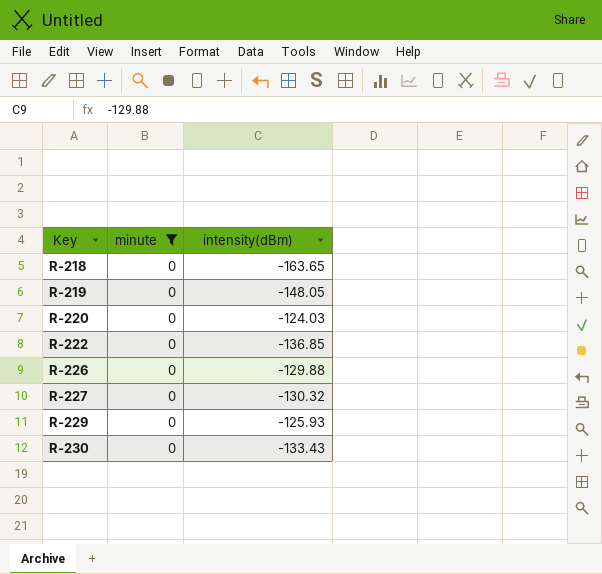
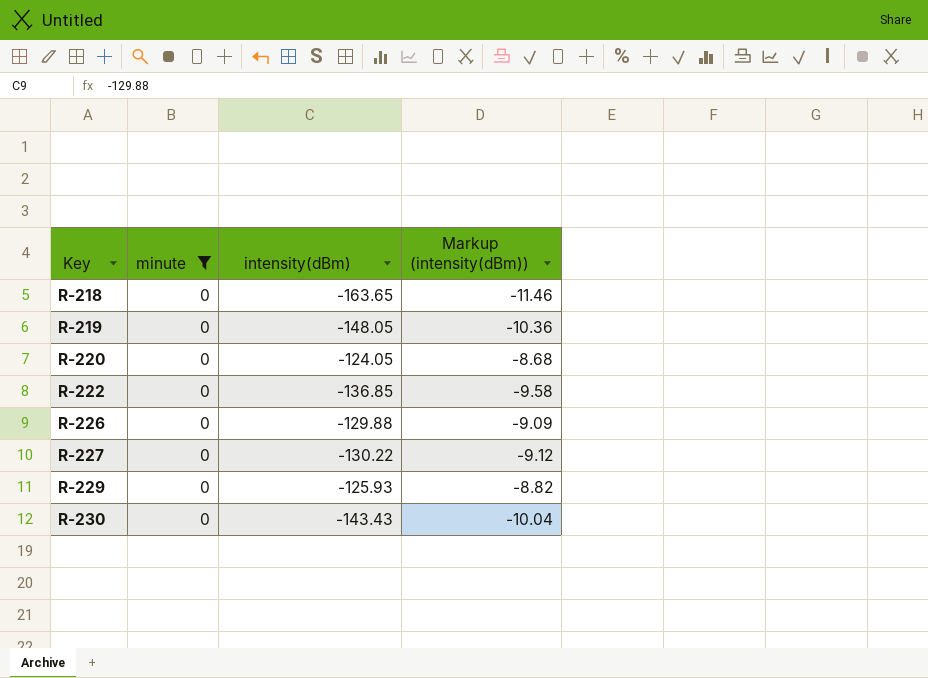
column Markup (intensity(dBm)) | formula: none -> [intensity(dBm)] * 0.07
R-220 | intensity(dBm): -124.03 -> -124.05
R-227 | intensity(dBm): -130.32 -> -130.22
R-230 | intensity(dBm): -133.43 -> -143.43

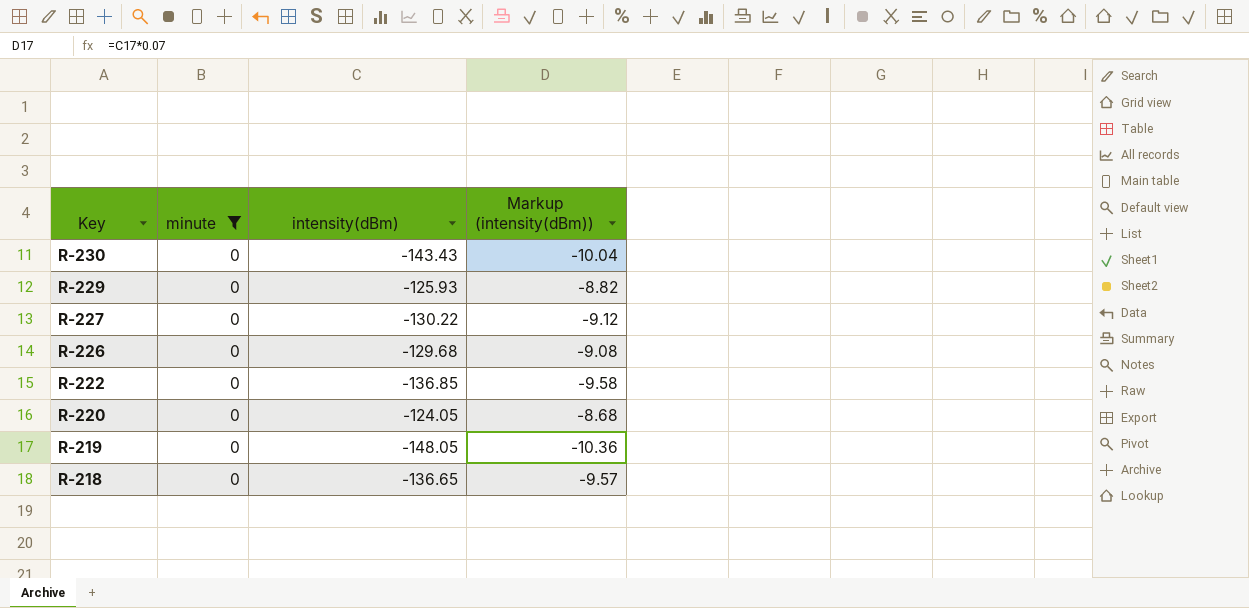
row order: Key ascending -> Key descending
R-226 | intensity(dBm): -129.88 -> -129.68
R-226 | Markup (intensity(dBm)): -9.09 -> -9.08
R-218 | intensity(dBm): -163.65 -> -136.65
R-218 | Markup (intensity(dBm)): -11.46 -> -9.57

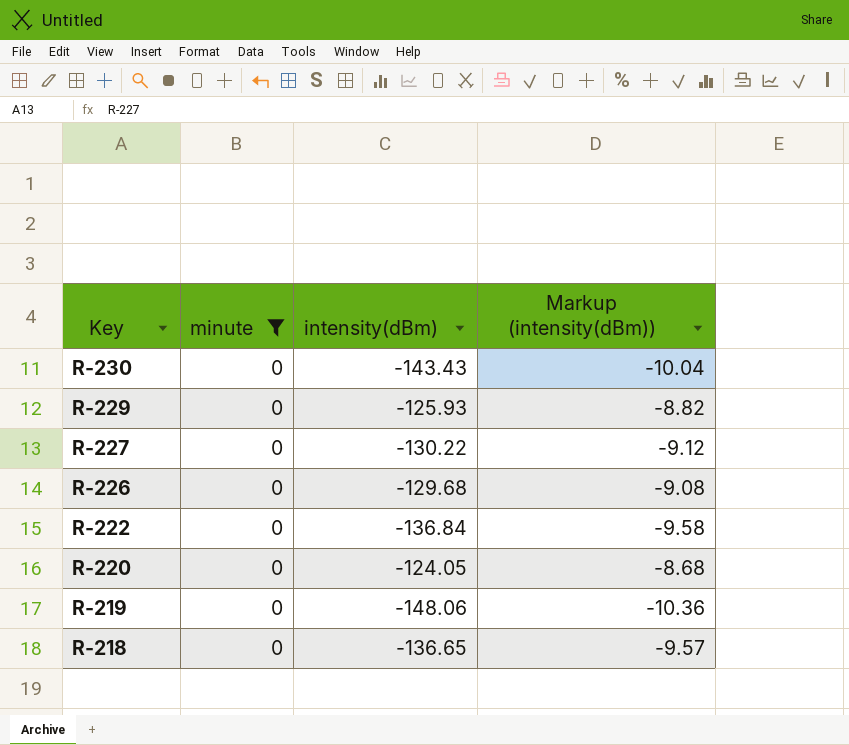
R-222 | intensity(dBm): -136.85 -> -136.84
R-219 | intensity(dBm): -148.05 -> -148.06

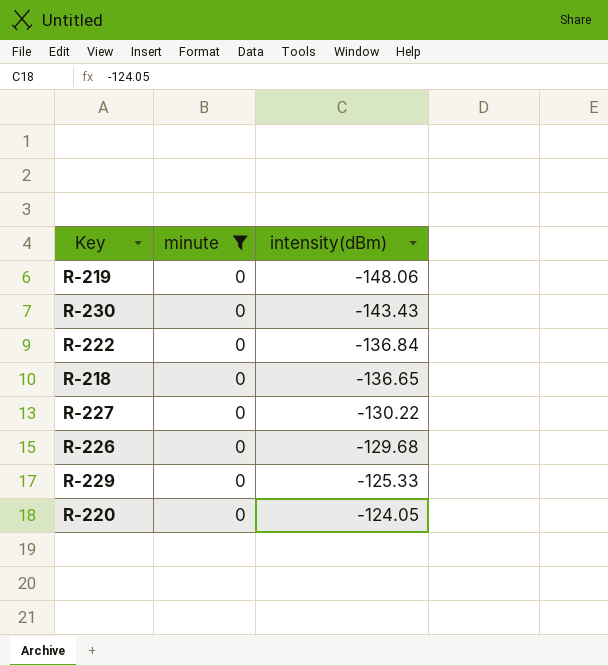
row order: Key descending -> intensity(dBm) ascending
column Markup (intensity(dBm)) | formula: [intensity(dBm)] * 0.07 -> none
R-229 | intensity(dBm): -125.93 -> -125.33

